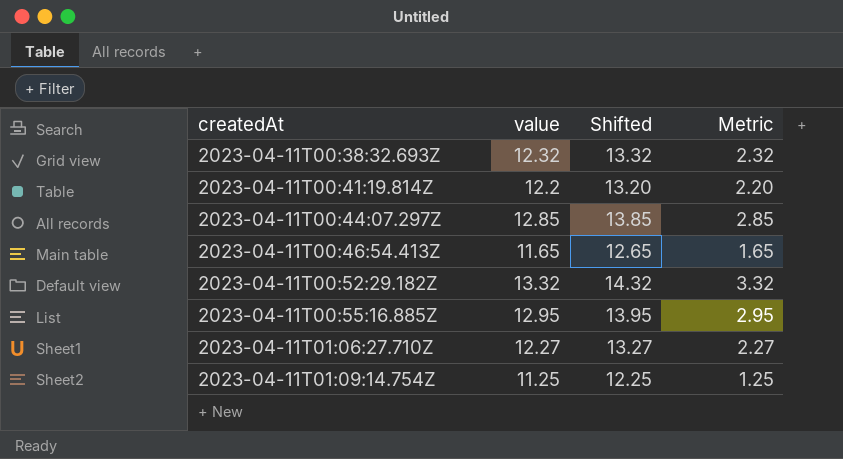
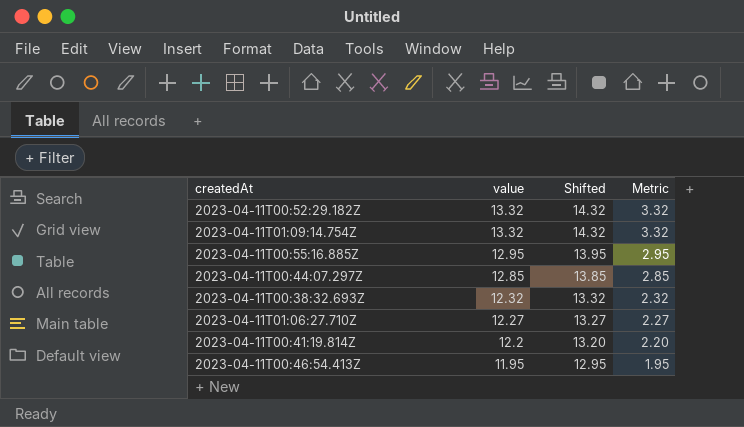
row order: createdAt ascending -> value descending
2023-04-11T01:09:14.754Z | value: 11.25 -> 13.32
2023-04-11T01:09:14.754Z | Shifted: 12.25 -> 14.32
2023-04-11T01:09:14.754Z | Metric: 1.25 -> 3.32
2023-04-11T00:46:54.413Z | value: 11.65 -> 11.95
2023-04-11T00:46:54.413Z | Shifted: 12.65 -> 12.95
2023-04-11T00:46:54.413Z | Metric: 1.65 -> 1.95

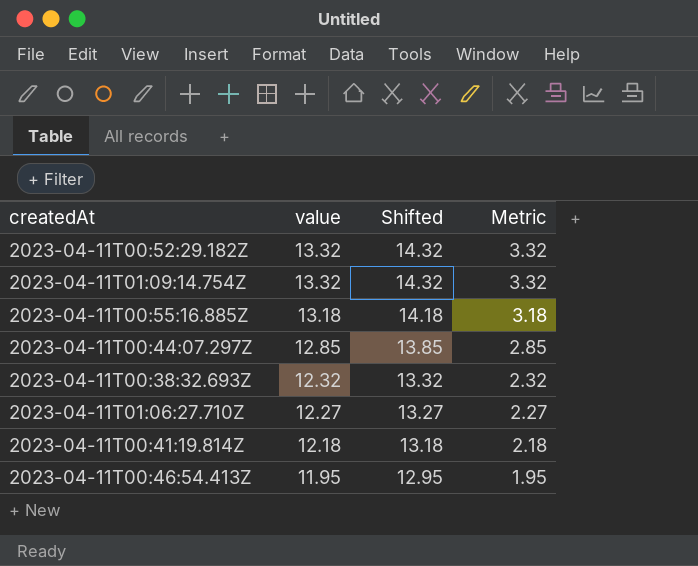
2023-04-11T00:55:16.885Z | value: 12.95 -> 13.18
2023-04-11T00:55:16.885Z | Shifted: 13.95 -> 14.18
2023-04-11T00:55:16.885Z | Metric: 2.95 -> 3.18
2023-04-11T00:41:19.814Z | value: 12.2 -> 12.18
2023-04-11T00:41:19.814Z | Shifted: 13.20 -> 13.18
2023-04-11T00:41:19.814Z | Metric: 2.20 -> 2.18

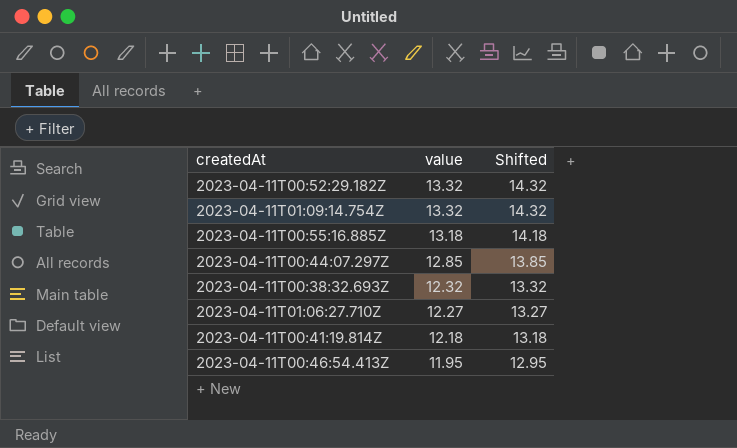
column Metric | formula: [value] - 10 -> none

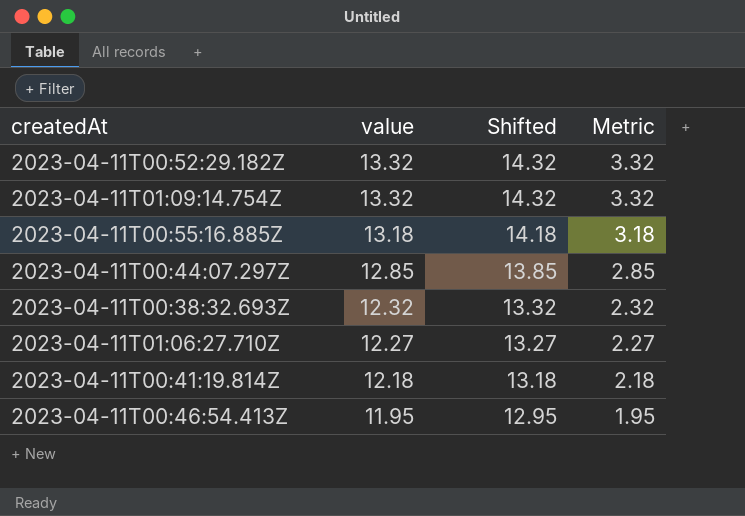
column Metric | formula: none -> [value] - 10

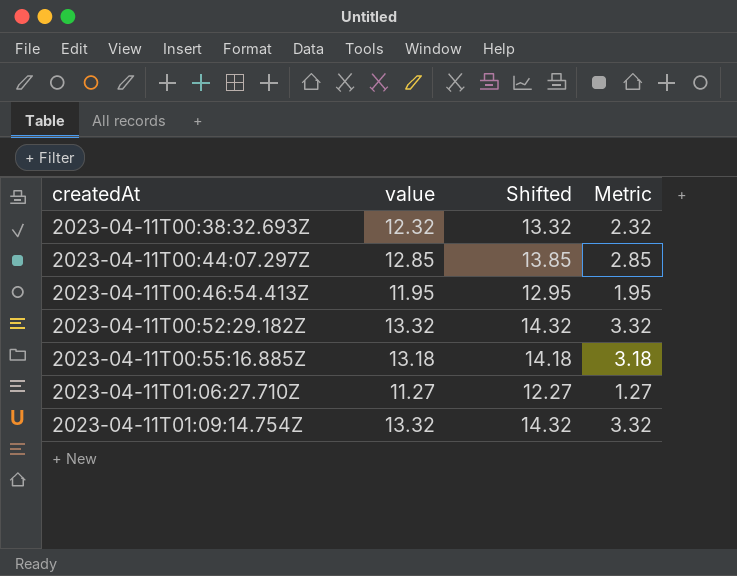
row order: value descending -> createdAt ascending
row 2023-04-11T00:41:19.814Z: 12.18 | 13.18 | 2.18 -> none
2023-04-11T01:06:27.710Z | value: 12.27 -> 11.27
2023-04-11T01:06:27.710Z | Shifted: 13.27 -> 12.27
2023-04-11T01:06:27.710Z | Metric: 2.27 -> 1.27

